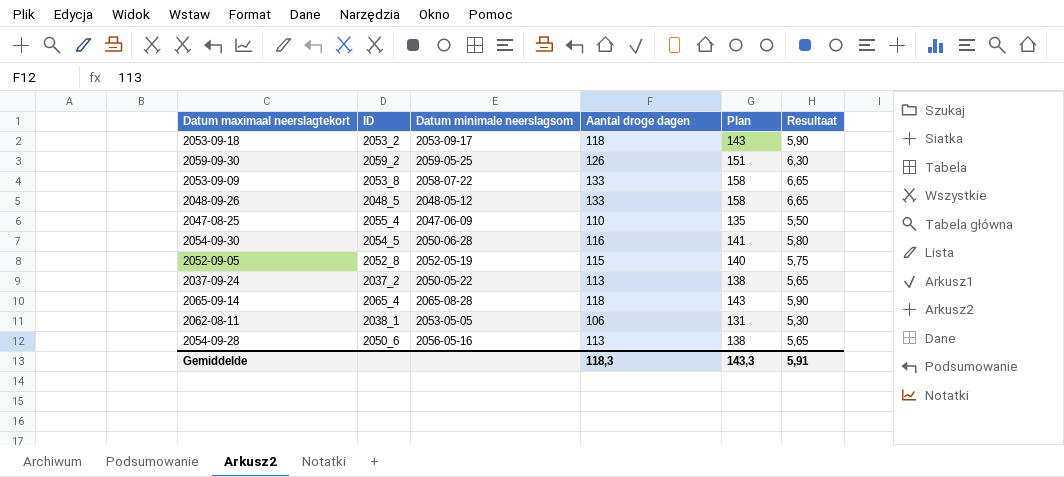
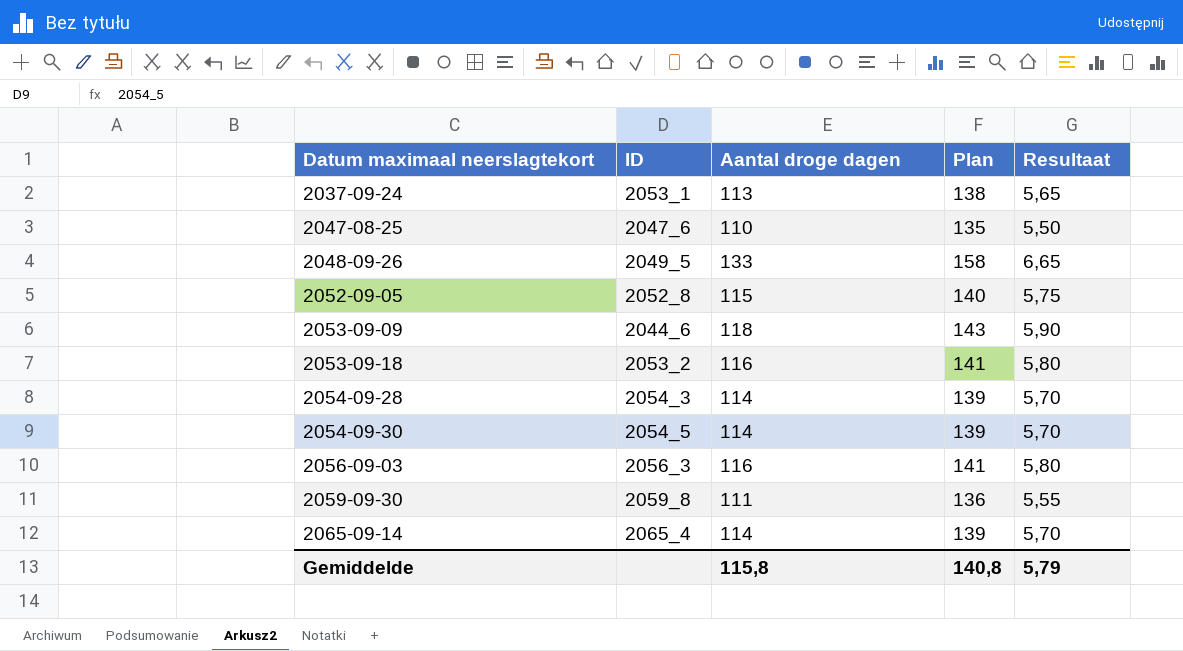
row order: none -> Datum maximaal neerslagtekort ascending
column Datum minimale neerslagsom | position: 3 -> none
row 2062-08-11: 2038_1 | 2053-05-05 | 106 | 131 | 5,30 -> none
2037-09-24 | ID: 2037_2 -> 2053_1
2047-08-25 | ID: 2055_4 -> 2047_6
2048-09-26 | ID: 2048_5 -> 2049_5
2053-09-09 | ID: 2053_8 -> 2044_6
2053-09-09 | Aantal droge dagen: 133 -> 118
2053-09-09 | Plan: 158 -> 143
2053-09-09 | Resultaat: 6,65 -> 5,90
2053-09-18 | Aantal droge dagen: 118 -> 116
2053-09-18 | Plan: 143 -> 141
2053-09-18 | Resultaat: 5,90 -> 5,80
2054-09-28 | ID: 2050_6 -> 2054_3
2054-09-28 | Aantal droge dagen: 113 -> 114
2054-09-28 | Plan: 138 -> 139
2054-09-28 | Resultaat: 5,65 -> 5,70
2054-09-30 | Aantal droge dagen: 116 -> 114
2054-09-30 | Plan: 141 -> 139
2054-09-30 | Resultaat: 5,80 -> 5,70
row 2056-09-03: none -> 2056_3 | 116 | 141 | 5,80
2059-09-30 | ID: 2059_2 -> 2059_8
2059-09-30 | Aantal droge dagen: 126 -> 111
2059-09-30 | Plan: 151 -> 136
2059-09-30 | Resultaat: 6,30 -> 5,55
2065-09-14 | Aantal droge dagen: 118 -> 114
2065-09-14 | Plan: 143 -> 139
2065-09-14 | Resultaat: 5,90 -> 5,70
Gemiddelde | Aantal droge dagen: 118,3 -> 115,8
Gemiddelde | Plan: 143,3 -> 140,8
Gemiddelde | Resultaat: 5,91 -> 5,79

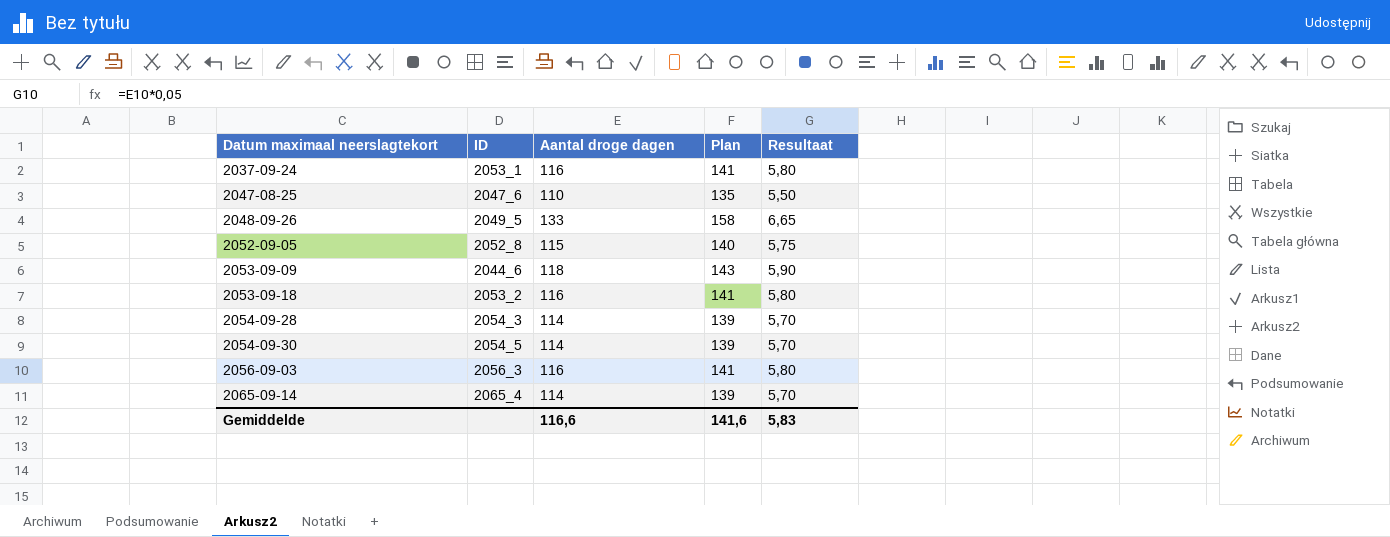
row 2059-09-30: 2059_8 | 111 | 136 | 5,55 -> none
2037-09-24 | Aantal droge dagen: 113 -> 116
2037-09-24 | Plan: 138 -> 141
2037-09-24 | Resultaat: 5,65 -> 5,80
Gemiddelde | Aantal droge dagen: 115,8 -> 116,6
Gemiddelde | Plan: 140,8 -> 141,6
Gemiddelde | Resultaat: 5,79 -> 5,83

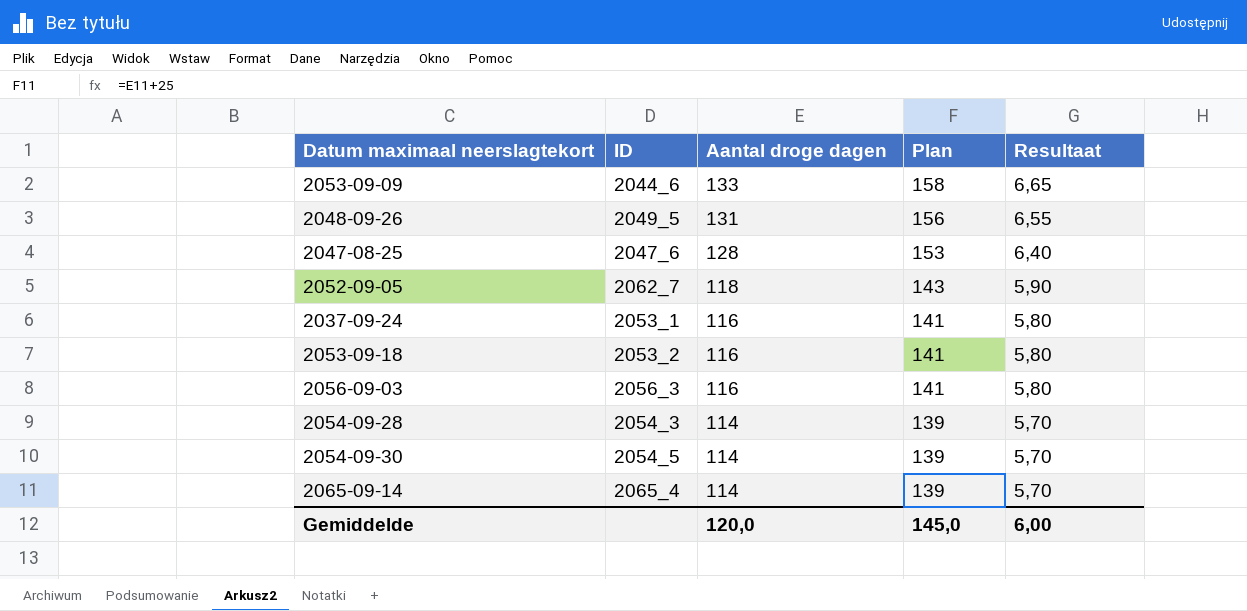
row order: Datum maximaal neerslagtekort ascending -> Aantal droge dagen descending
2053-09-09 | Aantal droge dagen: 118 -> 133
2053-09-09 | Plan: 143 -> 158
2053-09-09 | Resultaat: 5,90 -> 6,65
2048-09-26 | Aantal droge dagen: 133 -> 131
2048-09-26 | Plan: 158 -> 156
2048-09-26 | Resultaat: 6,65 -> 6,55
2047-08-25 | Aantal droge dagen: 110 -> 128
2047-08-25 | Plan: 135 -> 153
2047-08-25 | Resultaat: 5,50 -> 6,40
2052-09-05 | ID: 2052_8 -> 2062_7
2052-09-05 | Aantal droge dagen: 115 -> 118
2052-09-05 | Plan: 140 -> 143
2052-09-05 | Resultaat: 5,75 -> 5,90
Gemiddelde | Aantal droge dagen: 116,6 -> 120,0
Gemiddelde | Plan: 141,6 -> 145,0
Gemiddelde | Resultaat: 5,83 -> 6,00

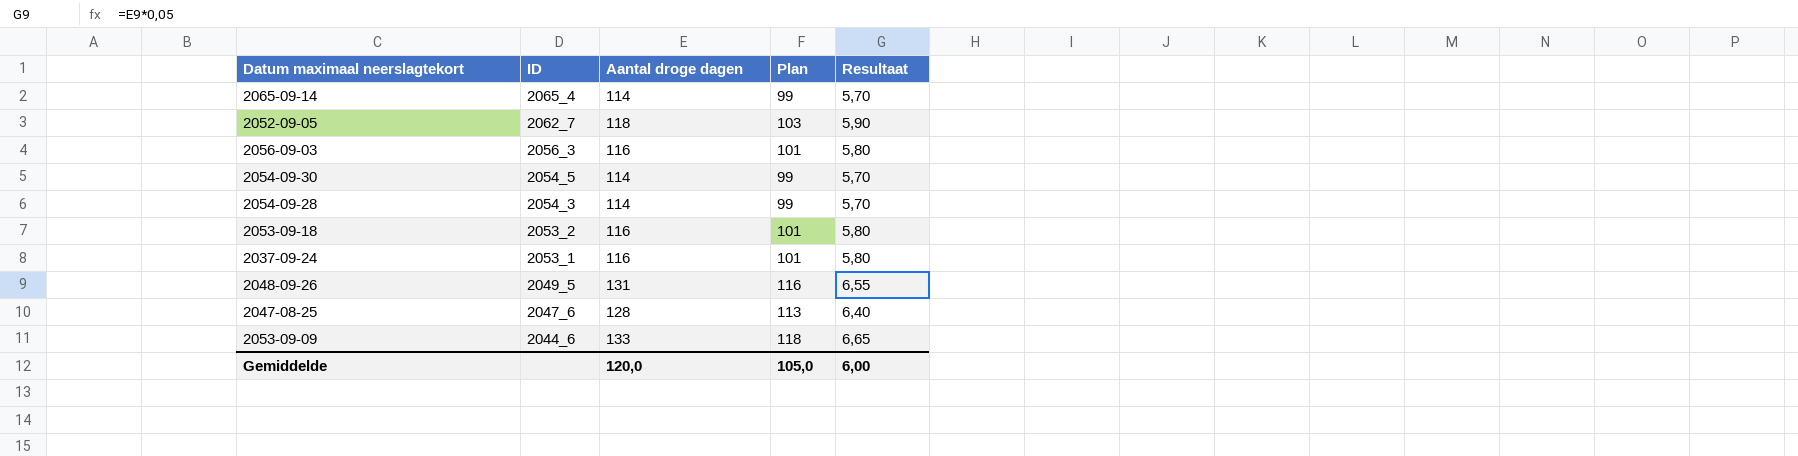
row order: Aantal droge dagen descending -> ID descending
column Plan | formula: [Aantal droge dagen] + 25 -> [Aantal droge dagen] - 15
Gemiddelde | Plan: 145,0 -> 105,0

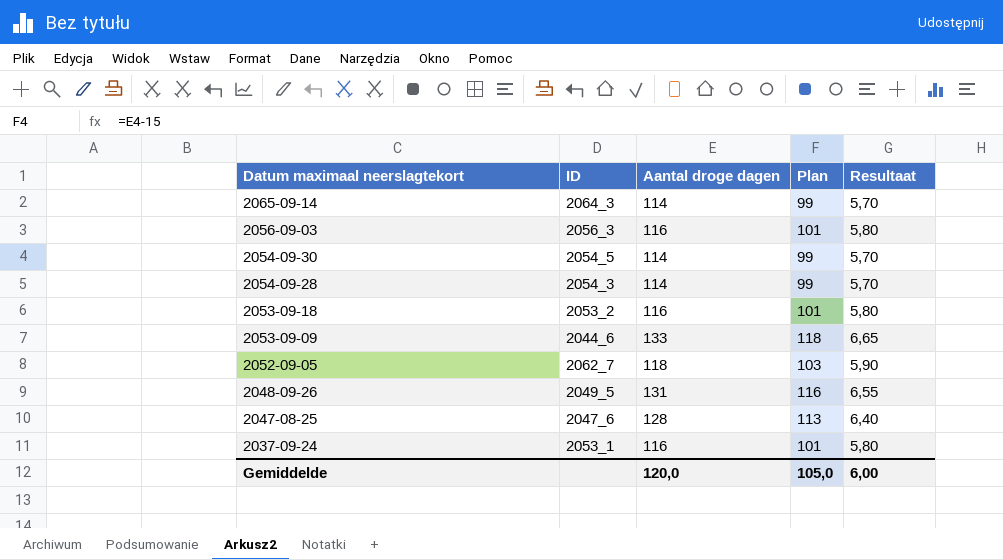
row order: ID descending -> Datum maximaal neerslagtekort descending
2065-09-14 | ID: 2065_4 -> 2064_3

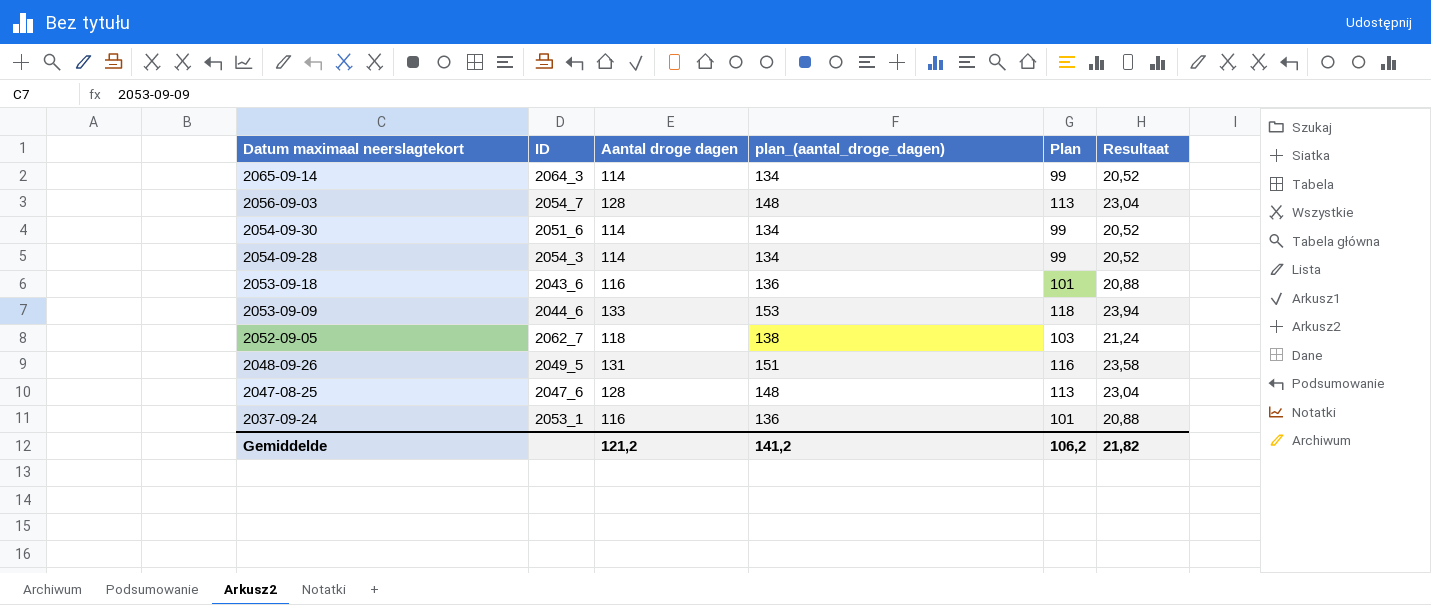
column plan_(aantal_droge_dagen) | formula: none -> [Aantal droge dagen] + 20
column Resultaat | formula: [Aantal droge dagen] * 0,05 -> [Aantal droge dagen] * 0,18
2056-09-03 | ID: 2056_3 -> 2054_7
2056-09-03 | Aantal droge dagen: 116 -> 128
2056-09-03 | Plan: 101 -> 113
2054-09-30 | ID: 2054_5 -> 2051_6
2053-09-18 | ID: 2053_2 -> 2043_6
Gemiddelde | Aantal droge dagen: 120,0 -> 121,2
Gemiddelde | Plan: 105,0 -> 106,2
Gemiddelde | Resultaat: 6,00 -> 21,82

